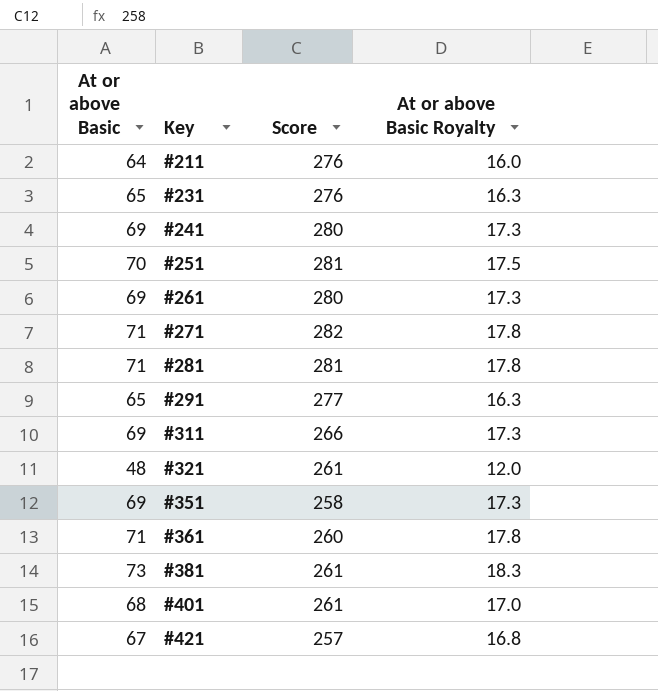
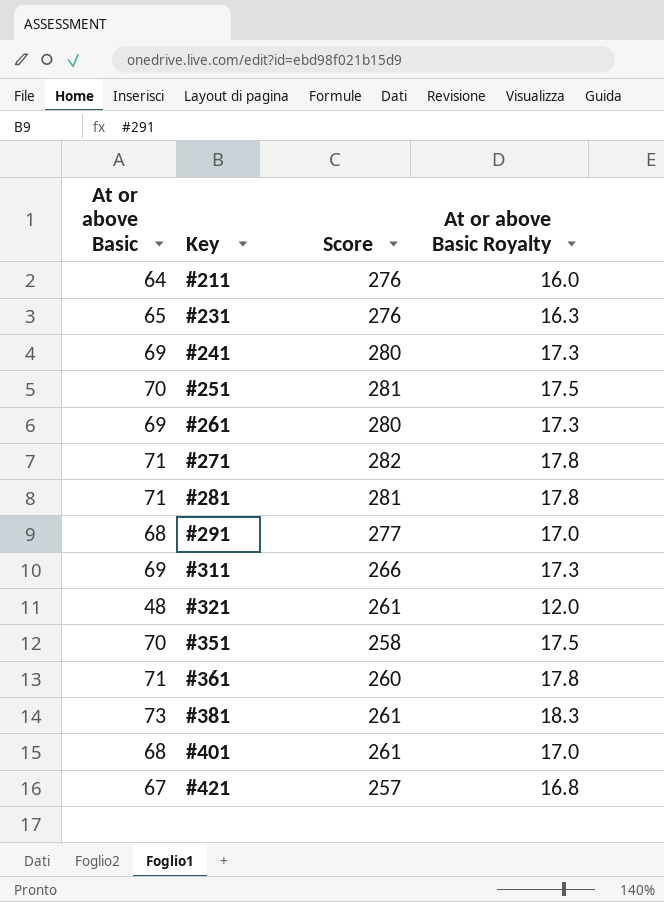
#291 | At or above Basic: 65 -> 68
#291 | At or above Basic Royalty: 16.3 -> 17.0
#351 | At or above Basic: 69 -> 70
#351 | At or above Basic Royalty: 17.3 -> 17.5

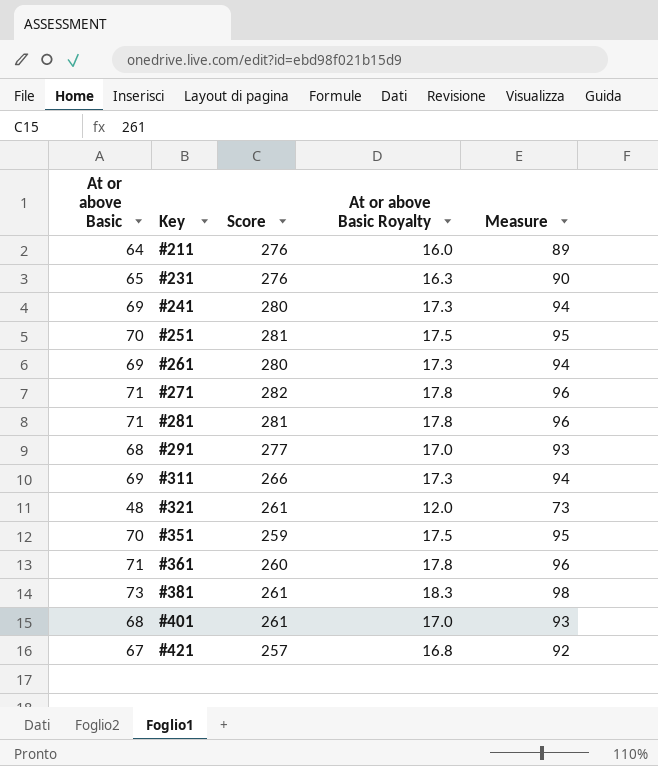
column Measure | formula: none -> [At or above Basic] + 25
#351 | Score: 258 -> 259

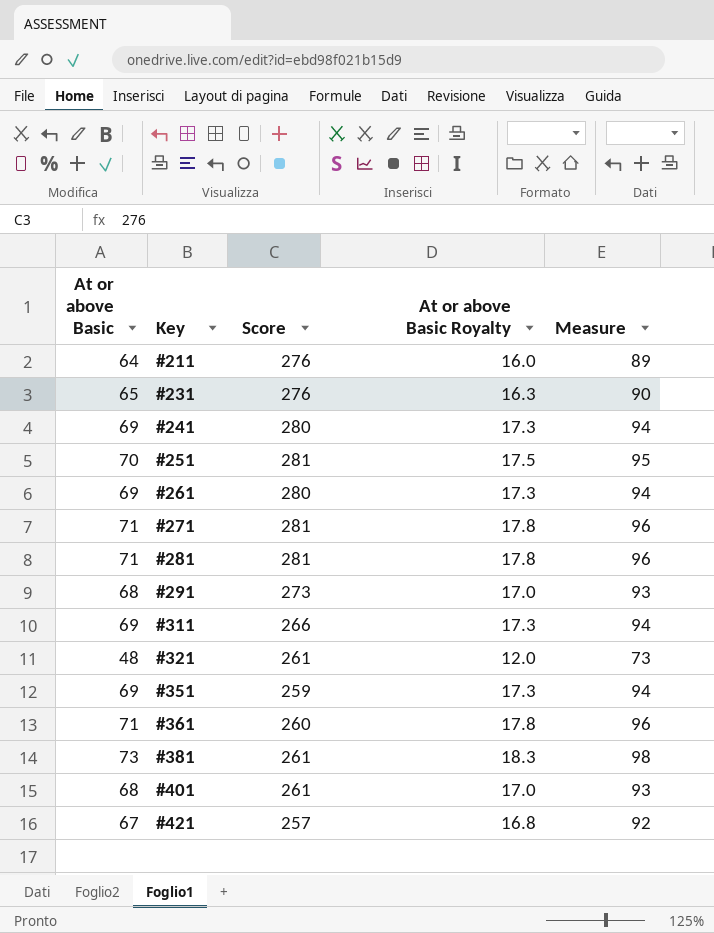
#271 | Score: 282 -> 281
#291 | Score: 277 -> 273
#351 | At or above Basic: 70 -> 69
#351 | At or above Basic Royalty: 17.5 -> 17.3
#351 | Measure: 95 -> 94

